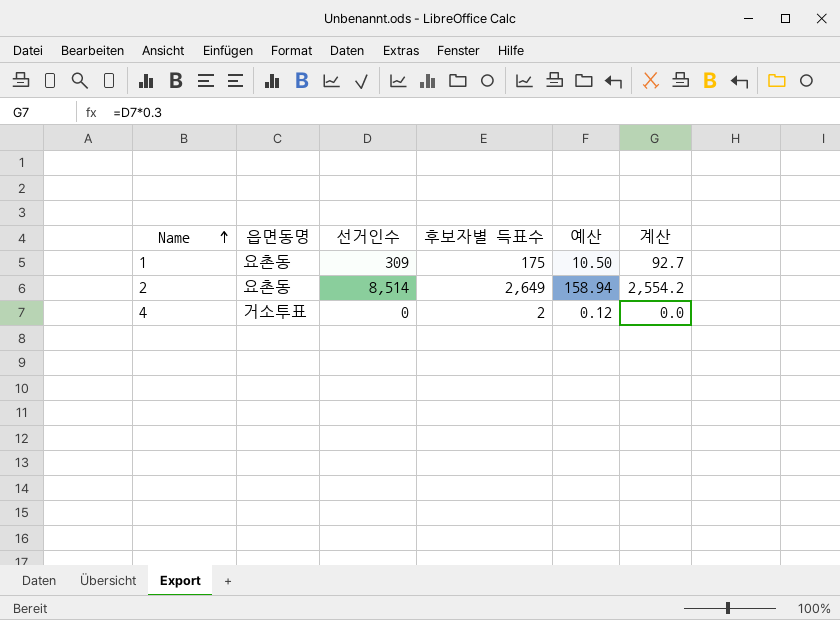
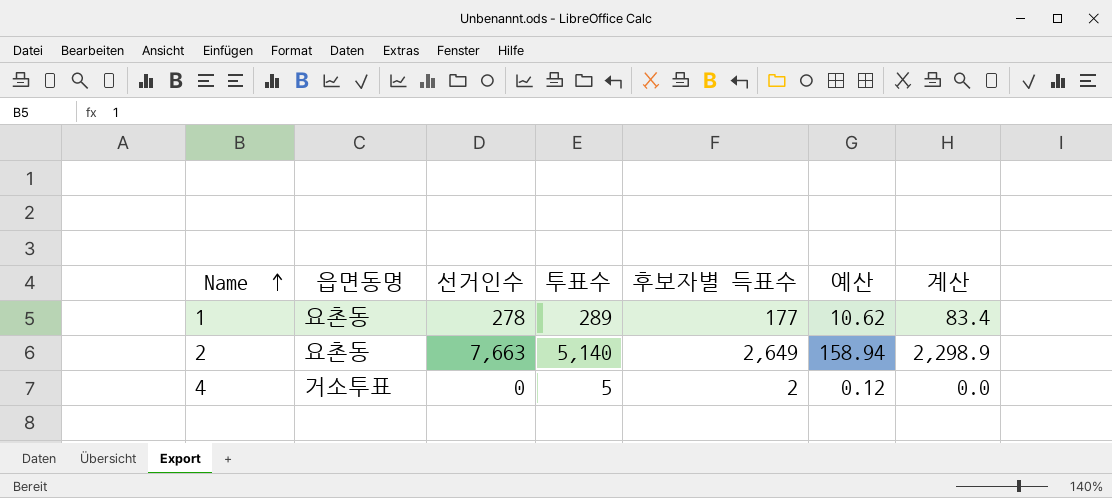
column 투표수 | position: none -> 4
1 | 선거인수: 309 -> 278
1 | 후보자별 득표수: 175 -> 177
1 | 예산: 10.50 -> 10.62
1 | 계산: 92.7 -> 83.4
2 | 선거인수: 8,514 -> 7,663
2 | 계산: 2,554.2 -> 2,298.9

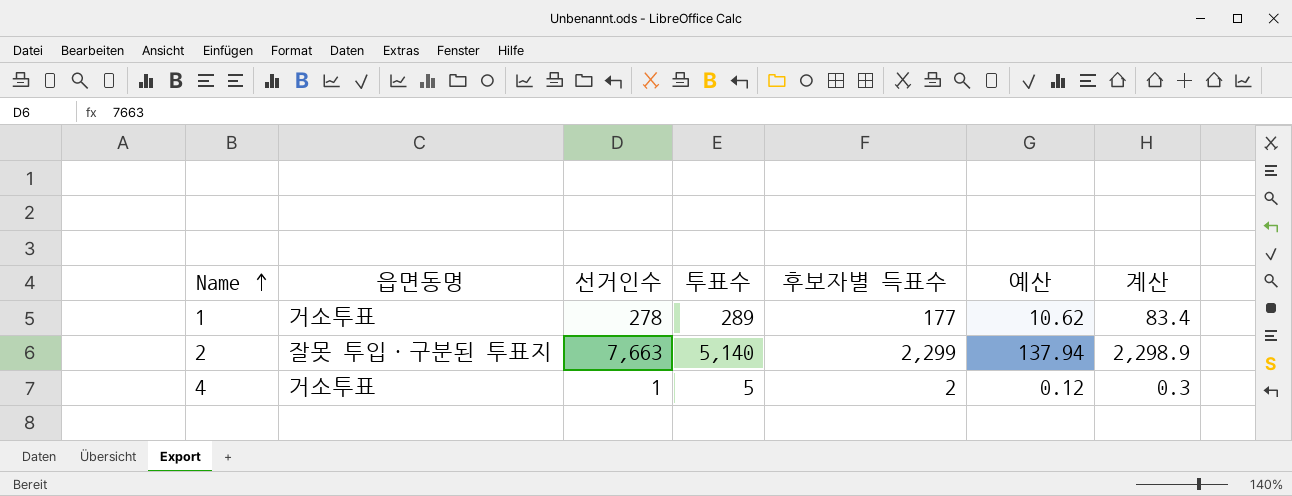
1 | 읍면동명: 요촌동 -> 거소투표
2 | 읍면동명: 요촌동 -> 잘못 투입·구분된 투표지
2 | 후보자별 득표수: 2,649 -> 2,299
2 | 예산: 158.94 -> 137.94
4 | 선거인수: 0 -> 1
4 | 계산: 0.0 -> 0.3

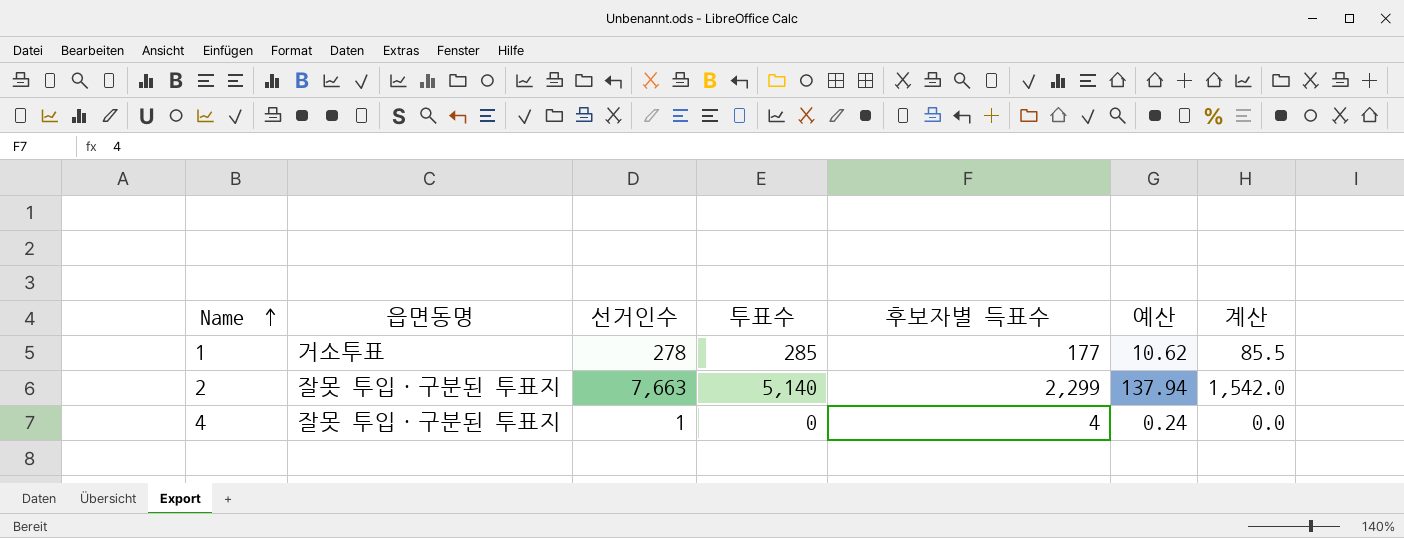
column 계산 | formula: [선거인수] * 0.3 -> [투표수] * 0.3
1 | 투표수: 289 -> 285
4 | 읍면동명: 거소투표 -> 잘못 투입·구분된 투표지
4 | 투표수: 5 -> 0
4 | 후보자별 득표수: 2 -> 4
4 | 예산: 0.12 -> 0.24

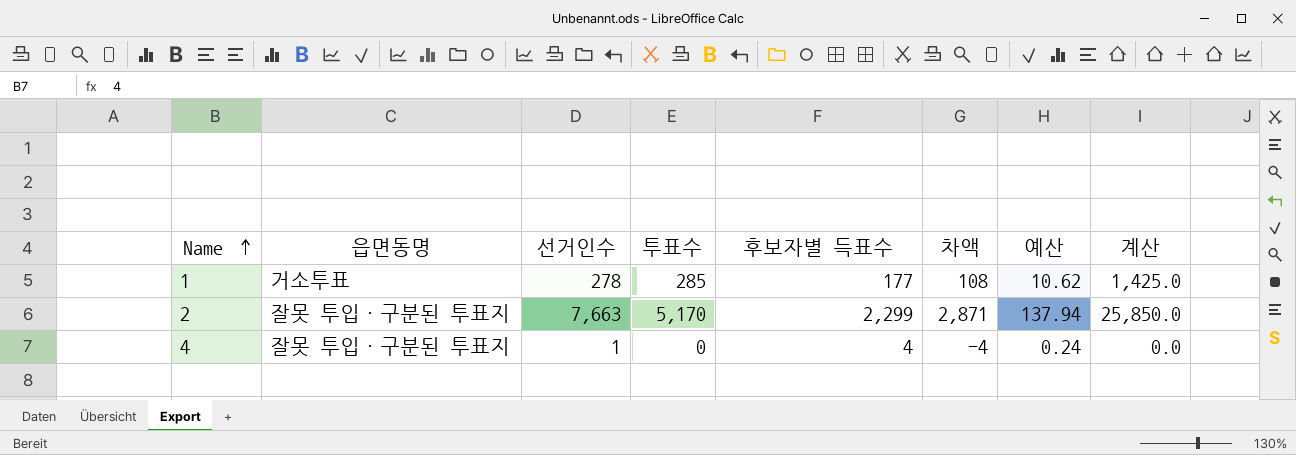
column 차액 | formula: none -> [투표수] - [후보자별 득표수]
column 계산 | formula: [투표수] * 0.3 -> [투표수] * 5
2 | 투표수: 5,140 -> 5,170

